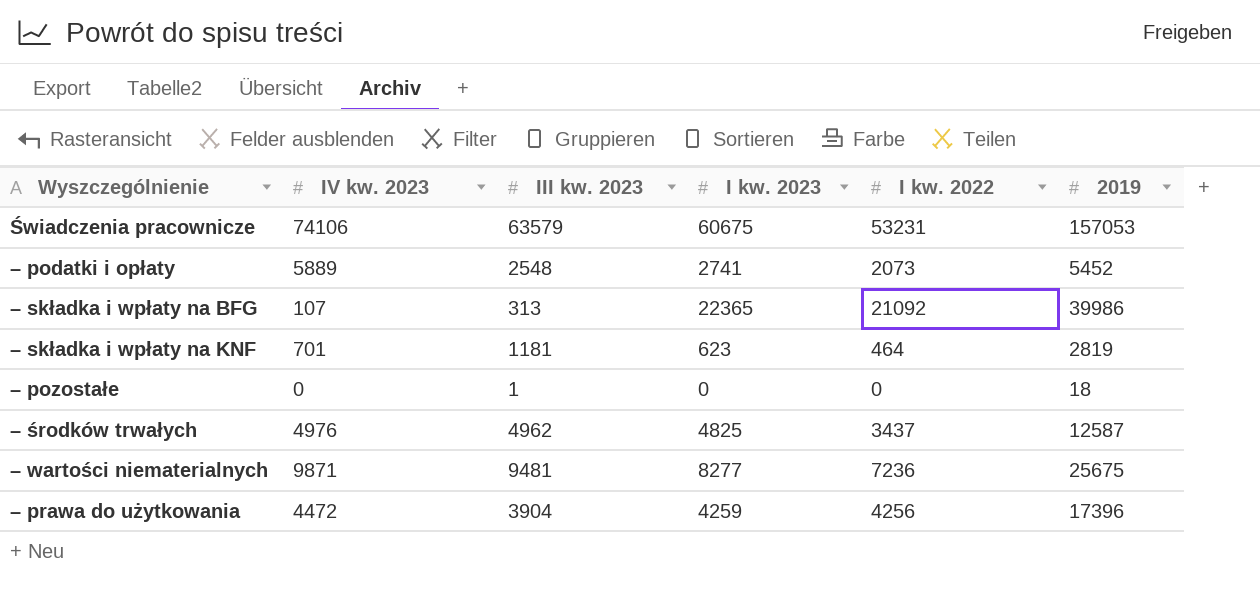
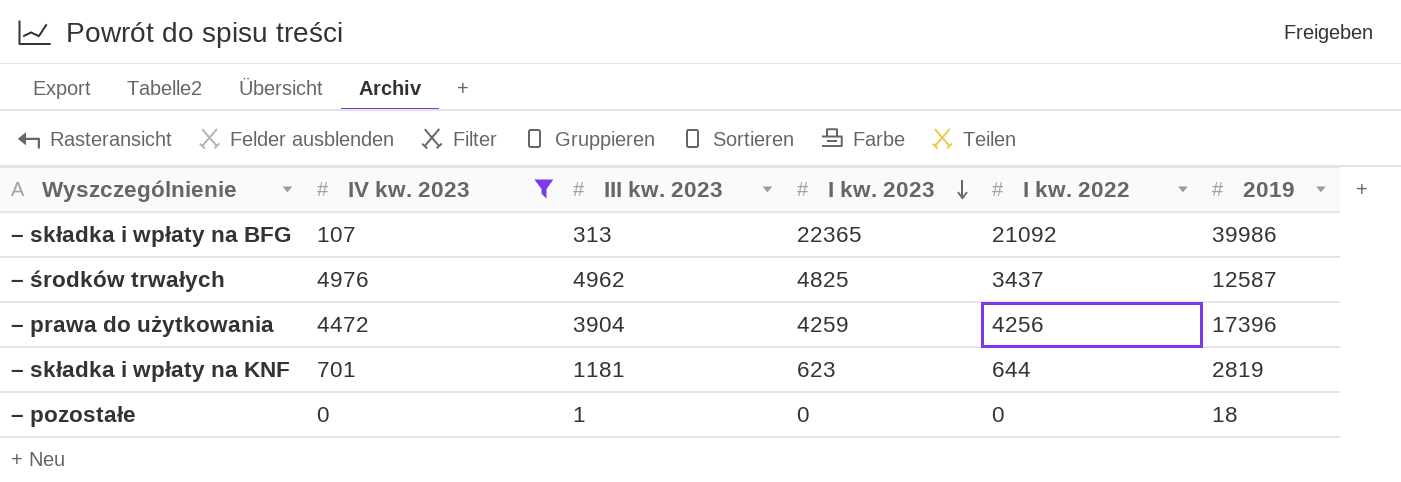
filter: none -> IV kw. 2023 <= 4976
row order: none -> I kw. 2023 descending
– składka i wpłaty na KNF | I kw. 2022: 464 -> 644

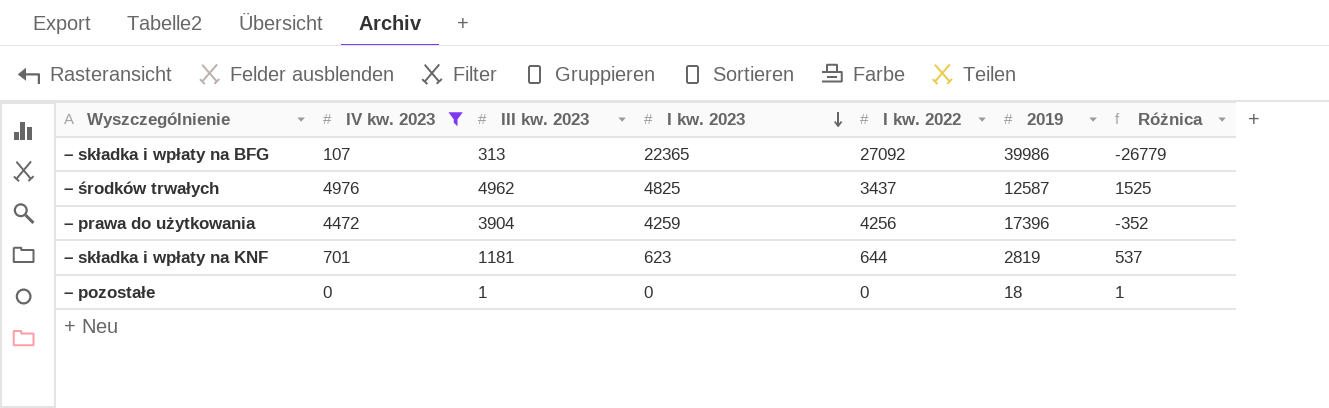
column Różnica | formula: none -> [III kw. 2023] - [I kw. 2022]
– składka i wpłaty na BFG | I kw. 2022: 21092 -> 27092

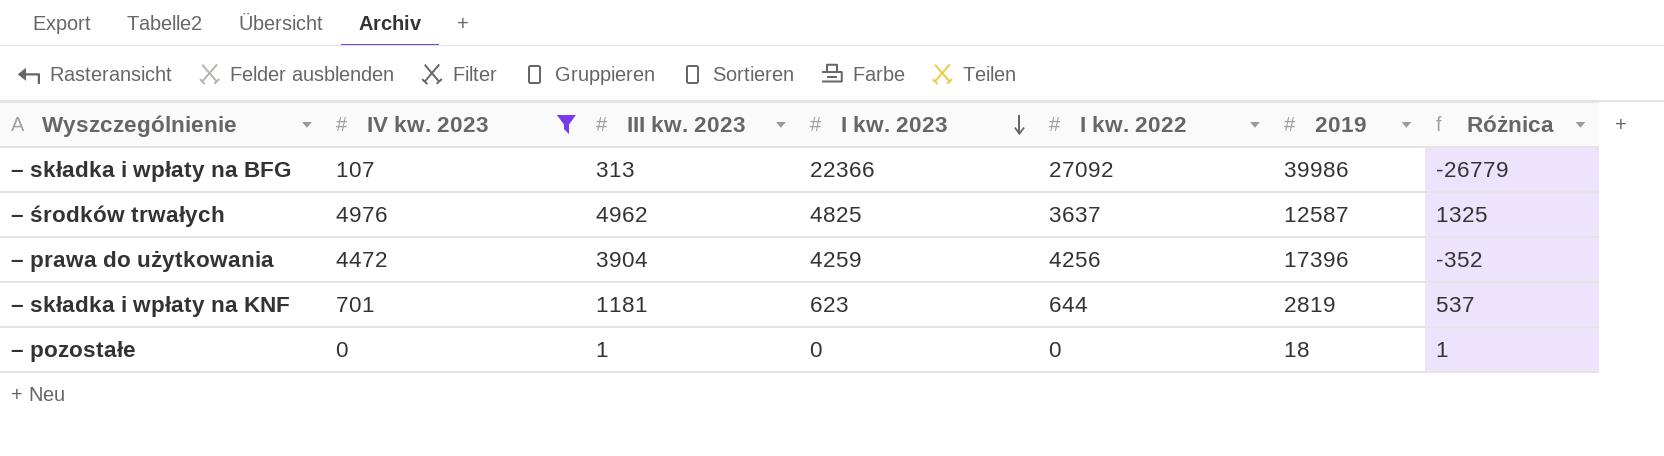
– składka i wpłaty na BFG | I kw. 2023: 22365 -> 22366
– środków trwałych | I kw. 2022: 3437 -> 3637
– środków trwałych | Różnica: 1525 -> 1325

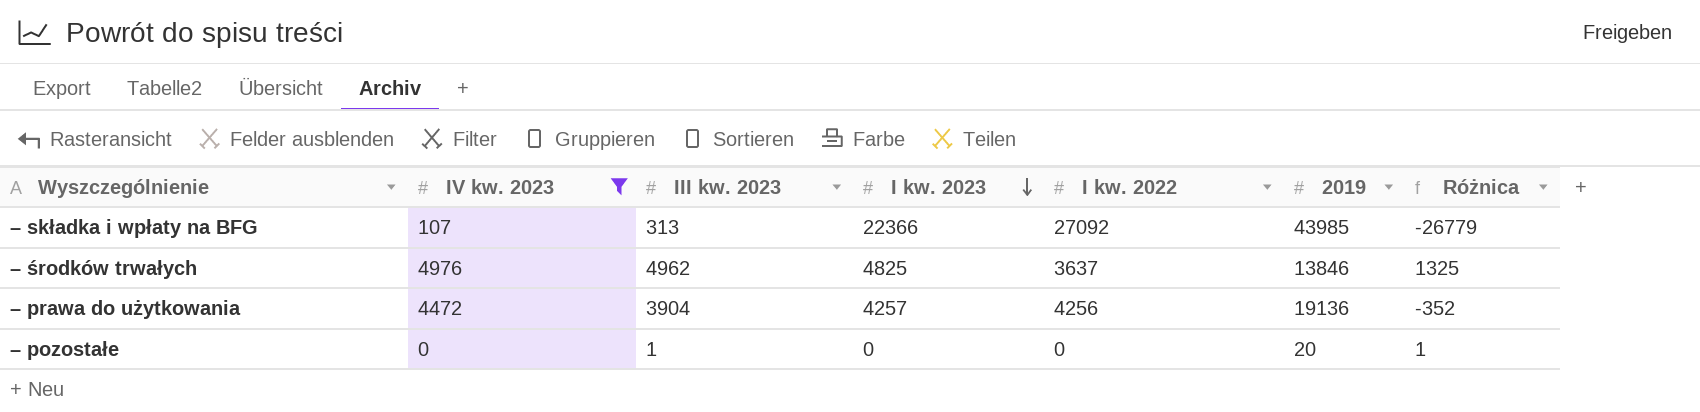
row – składka i wpłaty na KNF: 701 | 1181 | 623 | 644 | 2819 | 537 -> none
– składka i wpłaty na BFG | 2019: 39986 -> 43985
– środków trwałych | 2019: 12587 -> 13846
– prawa do użytkowania | I kw. 2023: 4259 -> 4257
– prawa do użytkowania | 2019: 17396 -> 19136
– pozostałe | 2019: 18 -> 20

